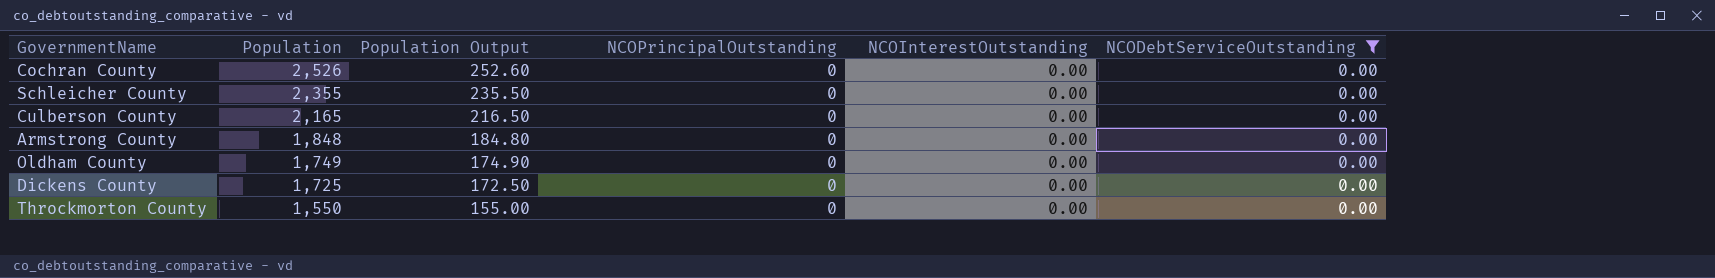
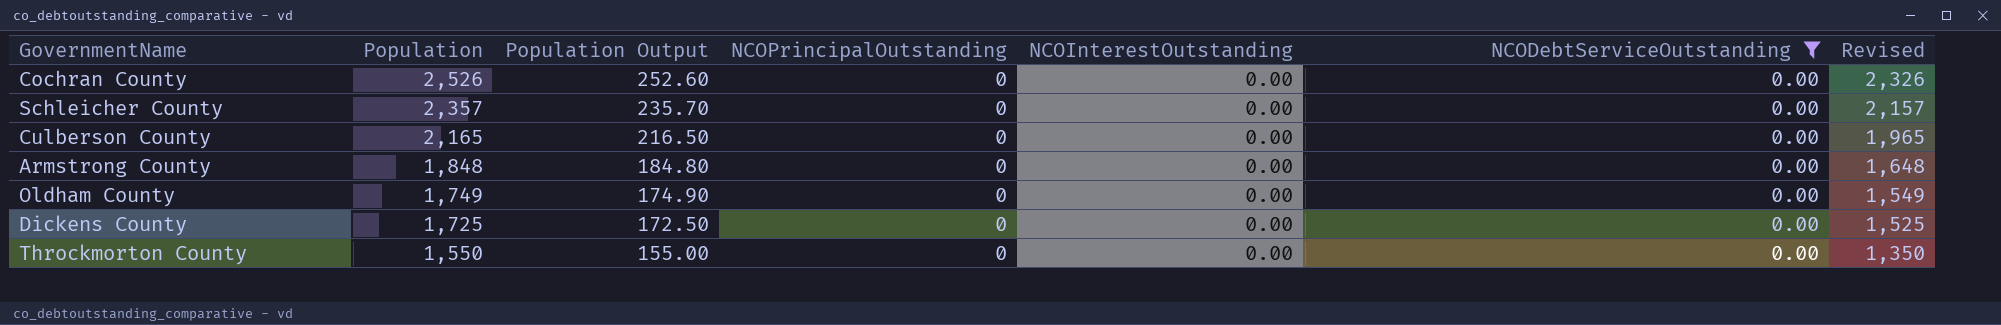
column Revised | formula: none -> [Population] - 200
Schleicher County | Population: 2,355 -> 2,357
Schleicher County | Population Output: 235.50 -> 235.70

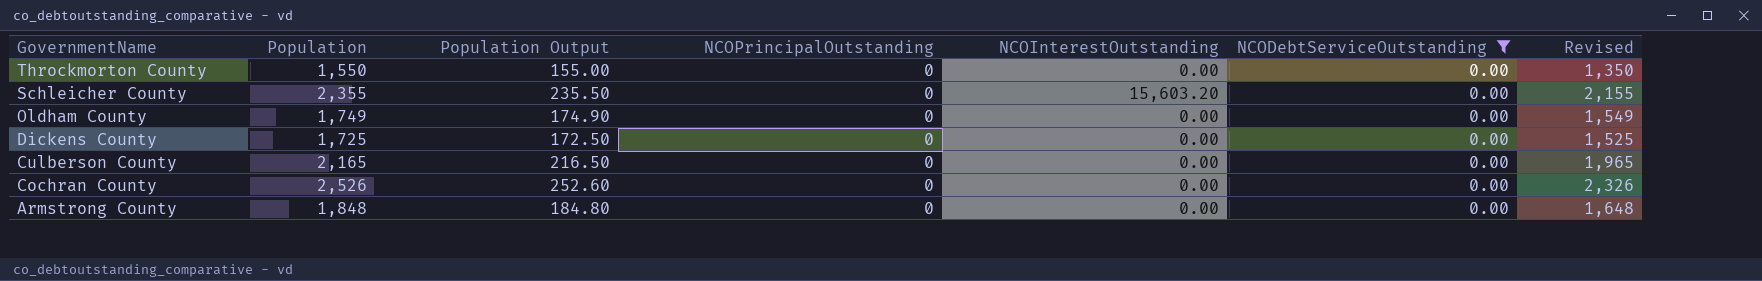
row order: Population descending -> GovernmentName descending
Schleicher County | Population: 2,357 -> 2,355
Schleicher County | Population Output: 235.70 -> 235.50
Schleicher County | NCOInterestOutstanding: 0.00 -> 15,603.20
Schleicher County | Revised: 2,157 -> 2,155

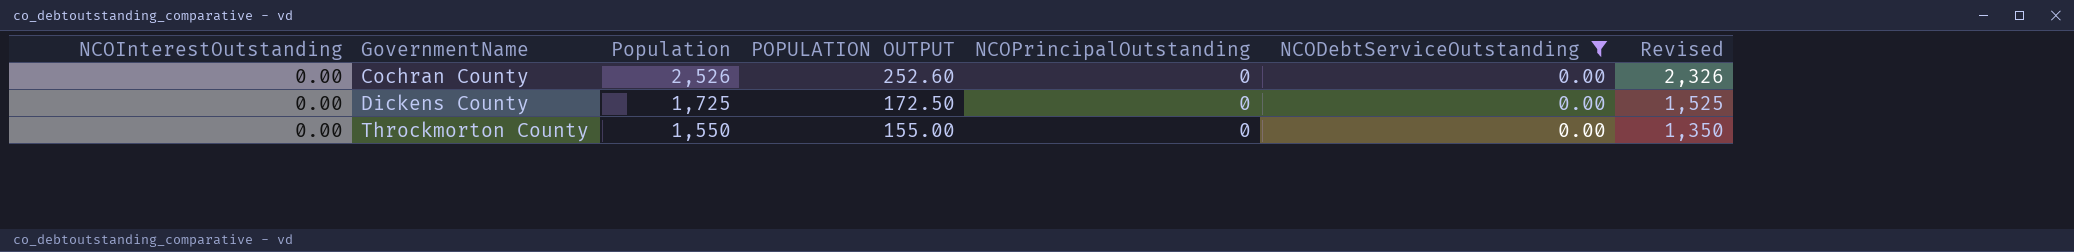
row order: GovernmentName descending -> GovernmentName ascending
column NCOInterestOutstanding | position: 5 -> 1
column name: Population Output -> POPULATION OUTPUT
row Schleicher County: 2,355 | 235.50 | 0 | 15,603.20 | 0.00 | 2,155 -> none
row Oldham County: 1,749 | 174.90 | 0 | 0.00 | 0.00 | 1,549 -> none
row Culberson County: 2,165 | 216.50 | 0 | 0.00 | 0.00 | 1,965 -> none
row Armstrong County: 1,848 | 184.80 | 0 | 0.00 | 0.00 | 1,648 -> none

